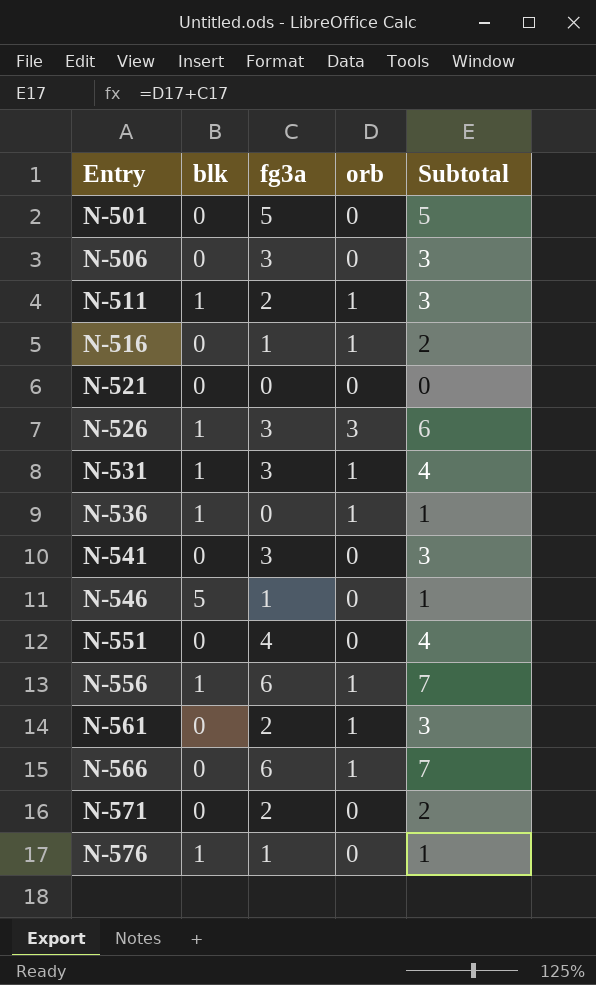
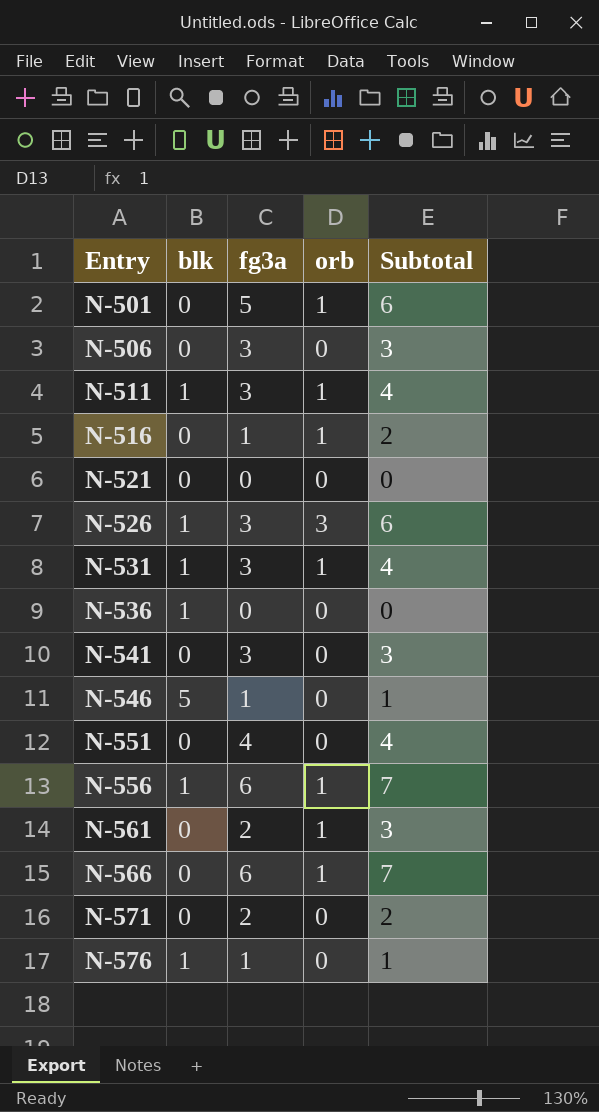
N-501 | orb: 0 -> 1
N-501 | Subtotal: 5 -> 6
N-511 | fg3a: 2 -> 3
N-511 | Subtotal: 3 -> 4
N-536 | orb: 1 -> 0
N-536 | Subtotal: 1 -> 0

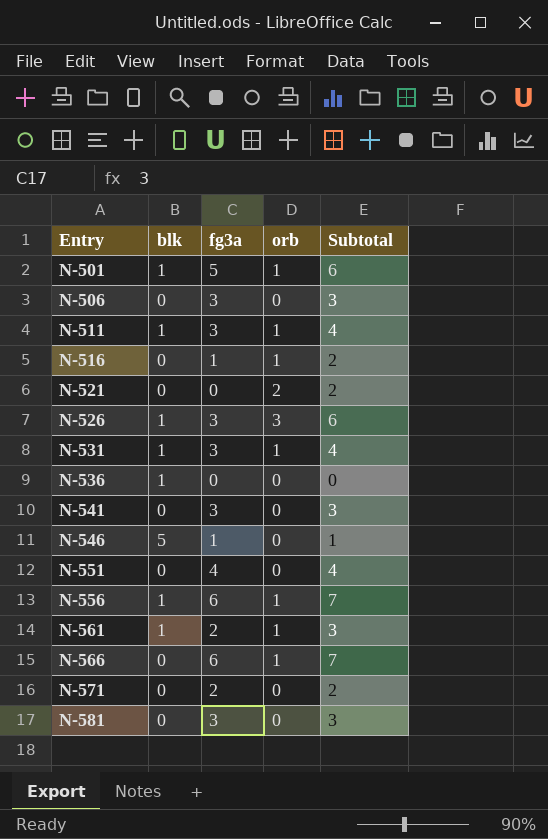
row N-576: 1 | 1 | 0 | 1 -> none
N-501 | blk: 0 -> 1
N-521 | orb: 0 -> 2
N-521 | Subtotal: 0 -> 2
N-561 | blk: 0 -> 1
row N-581: none -> 0 | 3 | 0 | 3

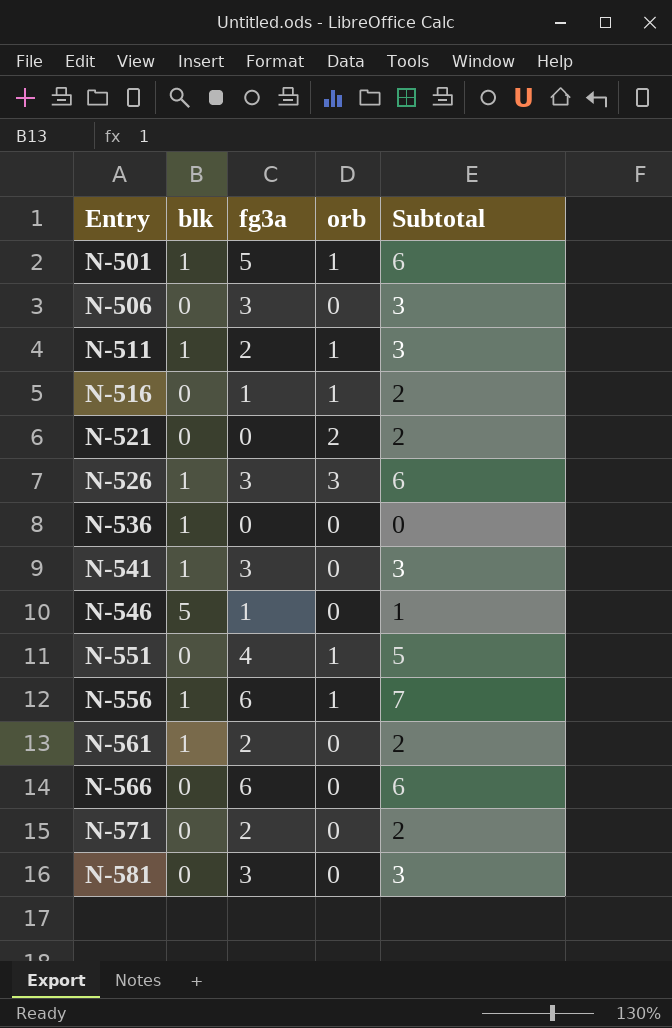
row N-531: 1 | 3 | 1 | 4 -> none
N-511 | fg3a: 3 -> 2
N-511 | Subtotal: 4 -> 3
N-541 | blk: 0 -> 1
N-551 | orb: 0 -> 1
N-551 | Subtotal: 4 -> 5
N-561 | orb: 1 -> 0
N-561 | Subtotal: 3 -> 2
N-566 | orb: 1 -> 0
N-566 | Subtotal: 7 -> 6

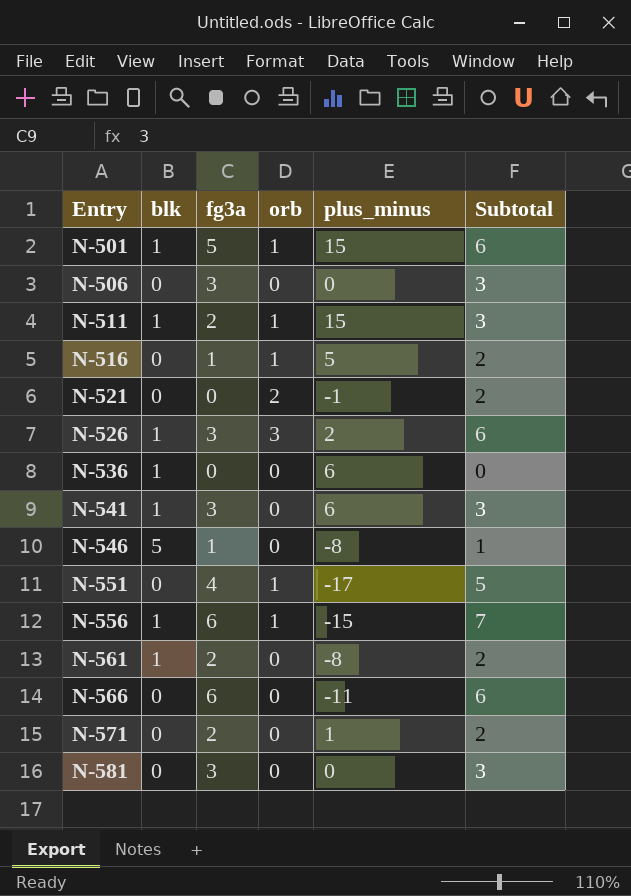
column plus_minus | position: none -> 5

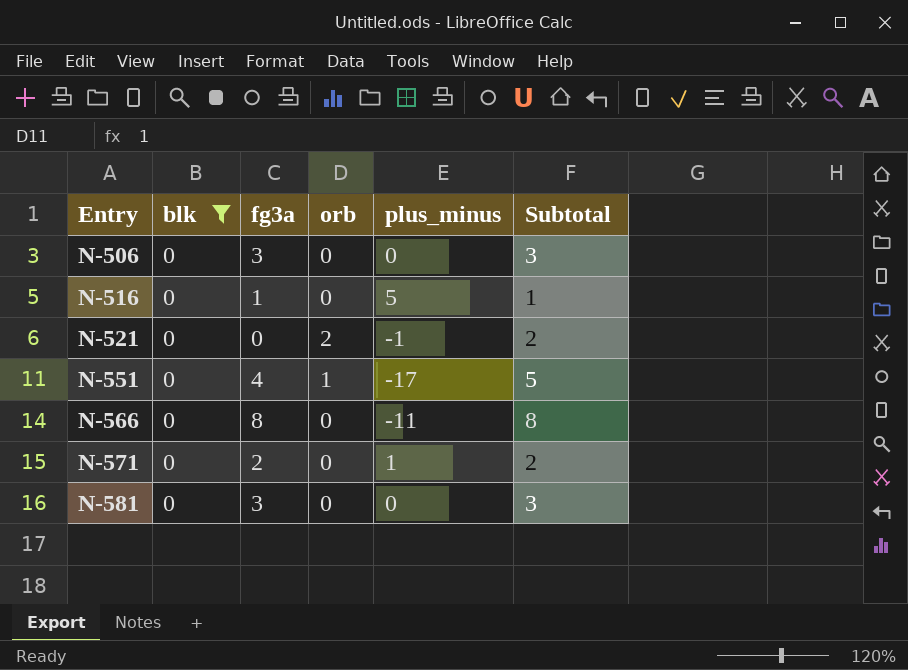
filter: none -> blk = 0
N-516 | orb: 1 -> 0
N-516 | Subtotal: 2 -> 1
N-566 | fg3a: 6 -> 8
N-566 | Subtotal: 6 -> 8

